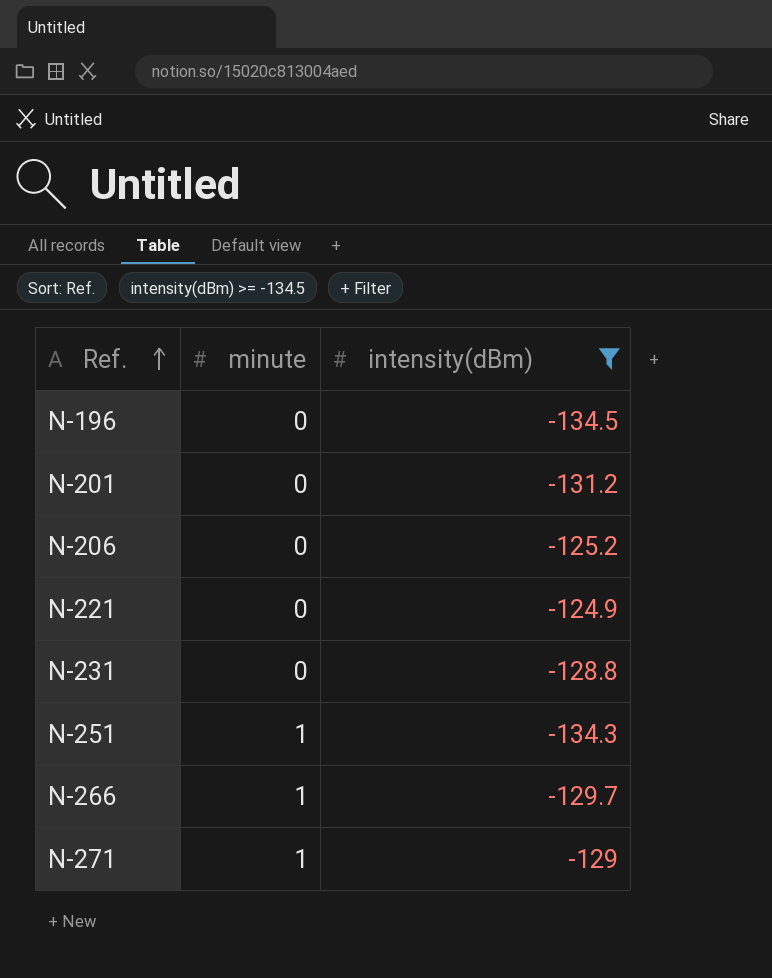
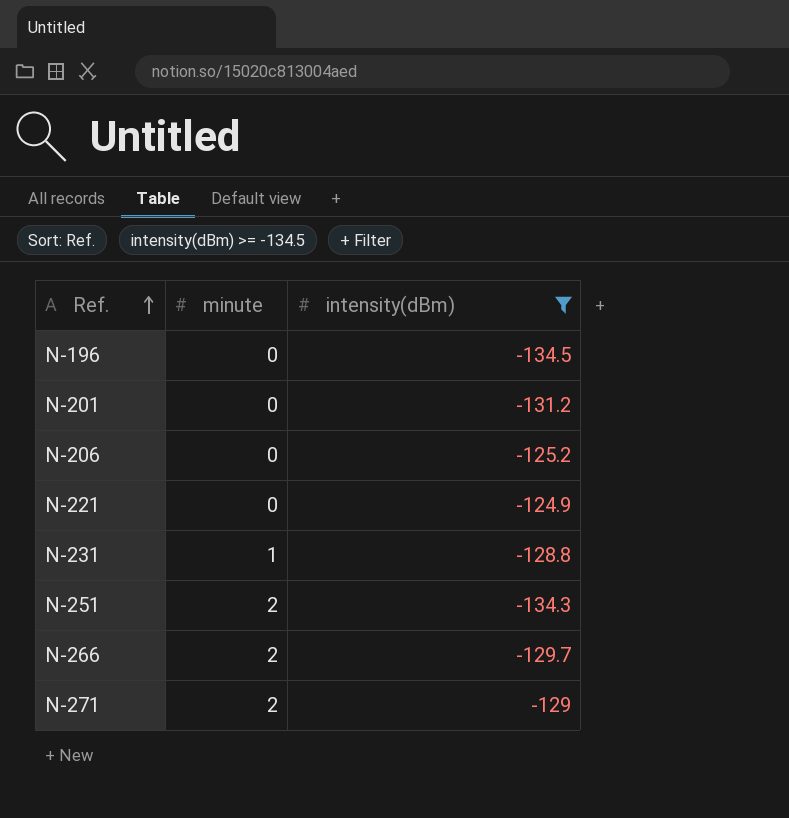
N-231 | minute: 0 -> 1
N-251 | minute: 1 -> 2
N-266 | minute: 1 -> 2
N-271 | minute: 1 -> 2

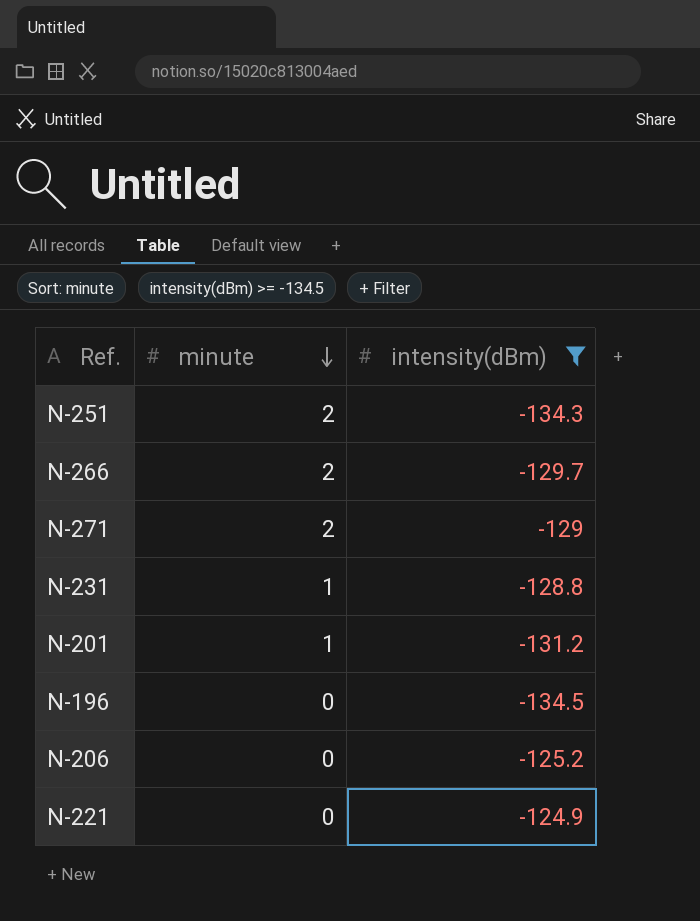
row order: Ref. ascending -> minute descending
N-201 | minute: 0 -> 1

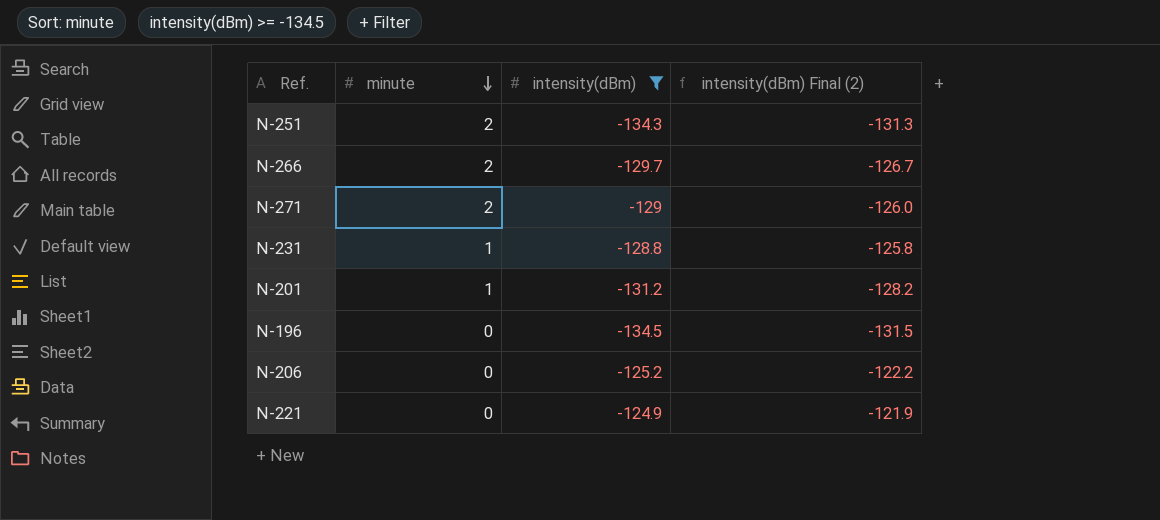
column intensity(dBm) Final (2) | formula: none -> [intensity(dBm)] + 3

